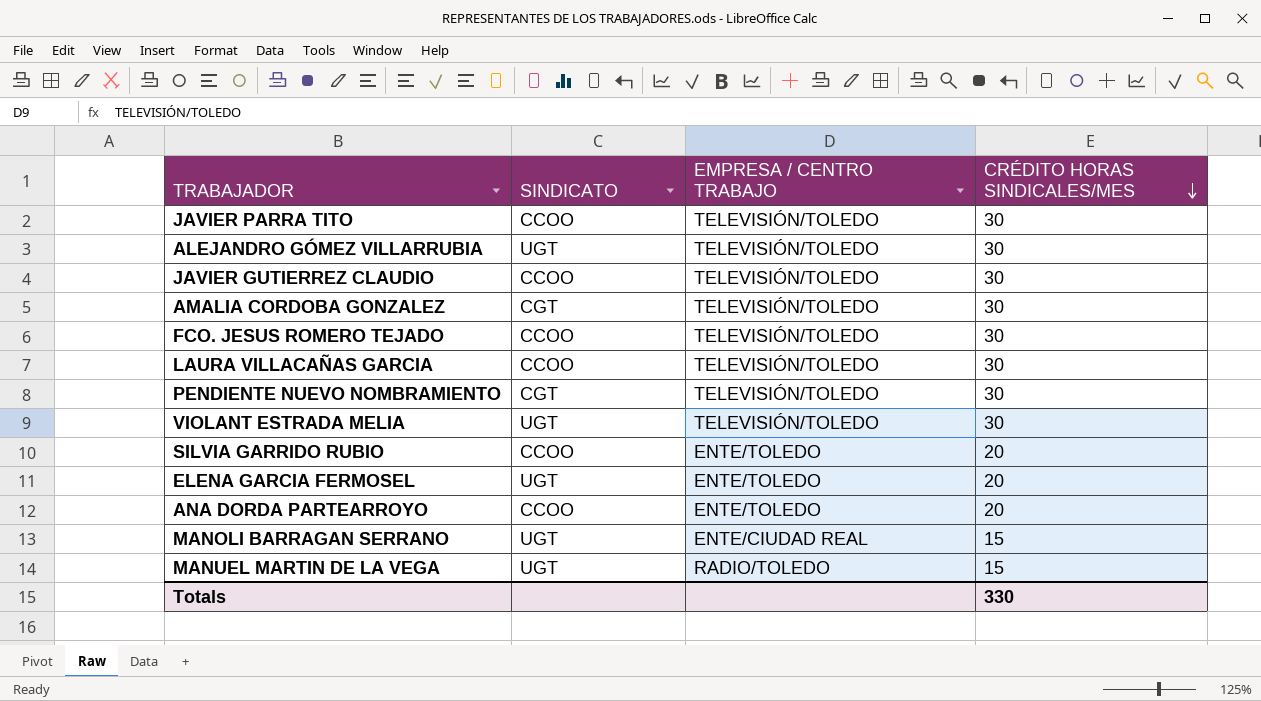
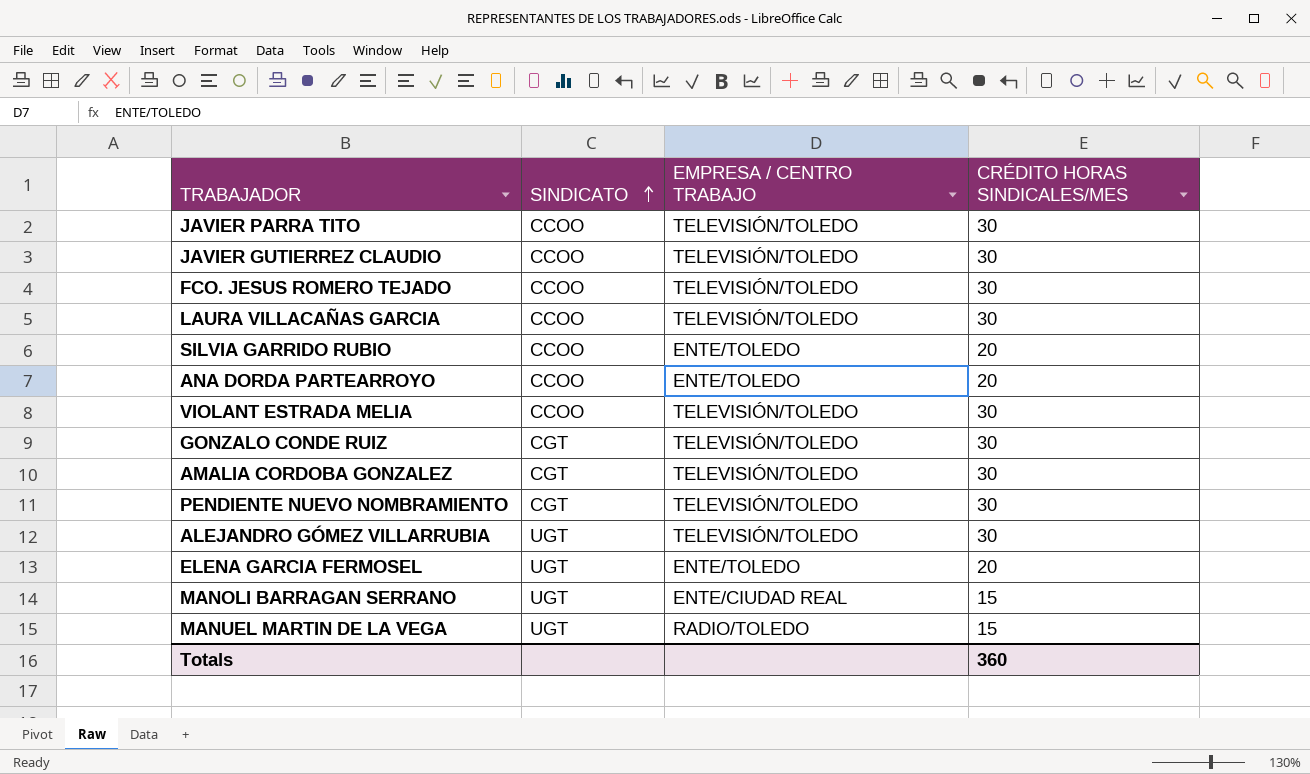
row order: CRÉDITO HORAS SINDICALES/MES descending -> SINDICATO ascending
VIOLANT ESTRADA MELIA | SINDICATO: UGT -> CCOO
row GONZALO CONDE RUIZ: none -> CGT | TELEVISIÓN/TOLEDO | 30
Totals | CRÉDITO HORAS SINDICALES/MES: 330 -> 360

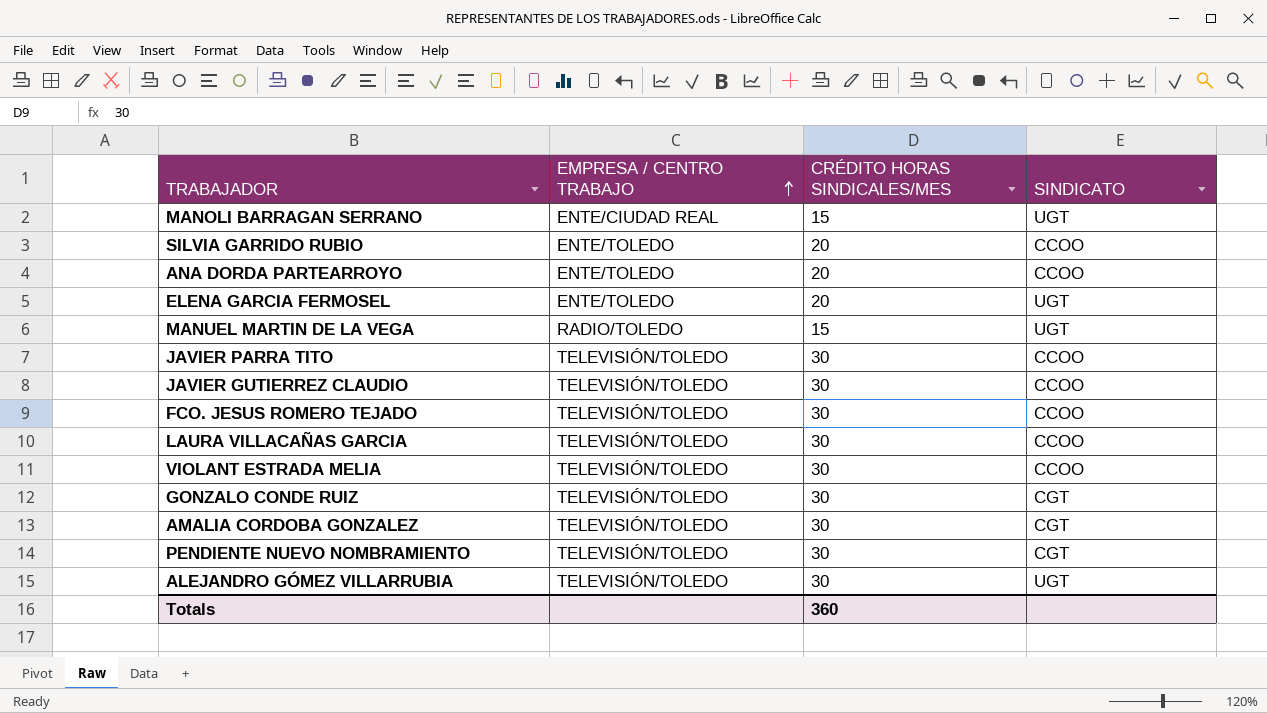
row order: SINDICATO ascending -> EMPRESA / CENTRO TRABAJO ascending
column SINDICATO | position: 2 -> 4

